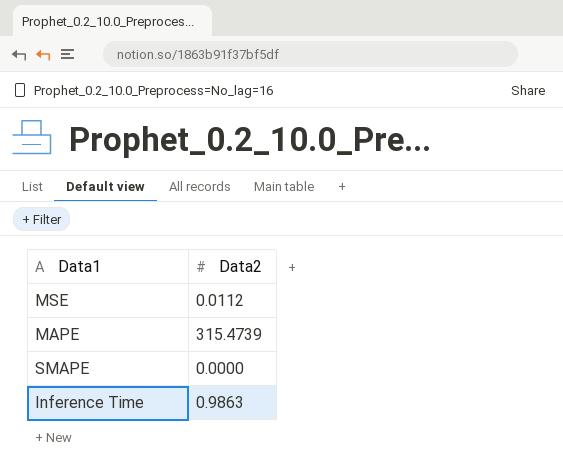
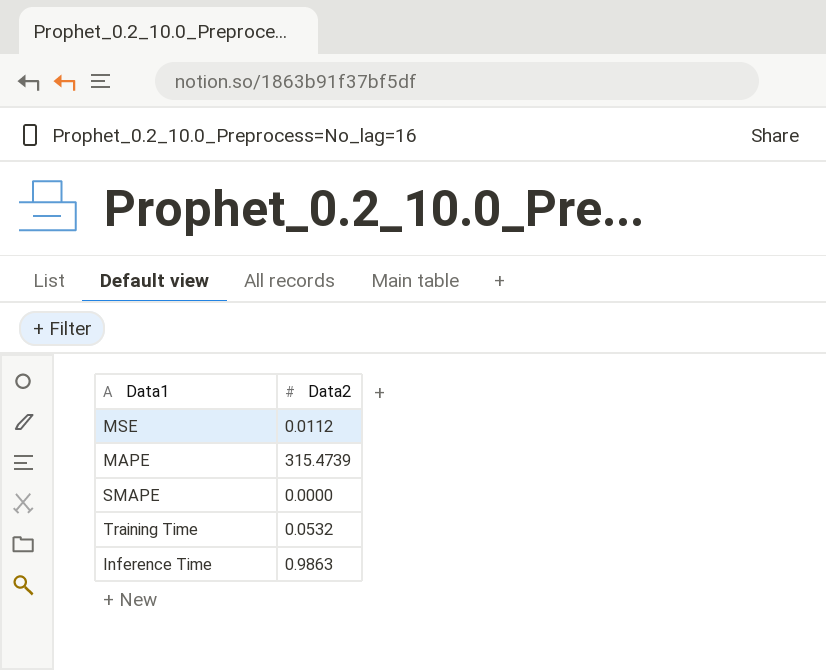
row Training Time: none -> 0.0532

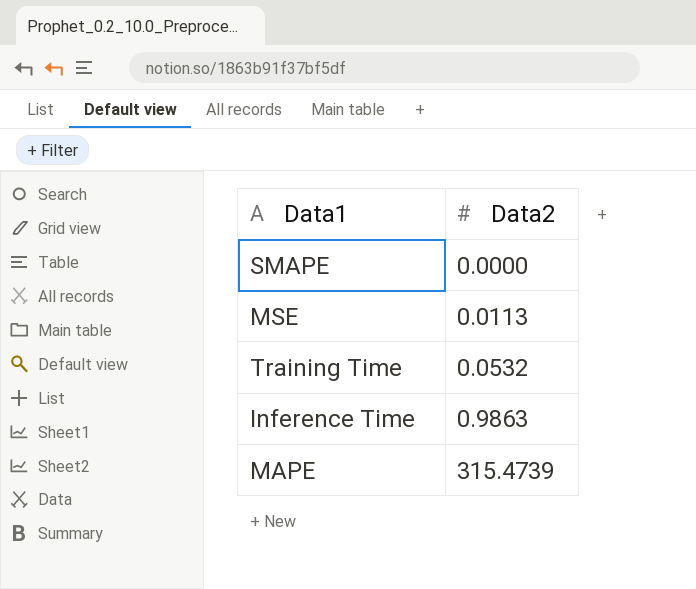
row order: none -> Data2 ascending
MSE | Data2: 0.0112 -> 0.0113

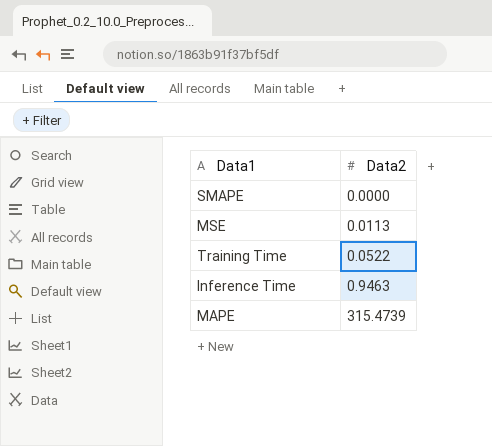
Training Time | Data2: 0.0532 -> 0.0522
Inference Time | Data2: 0.9863 -> 0.9463

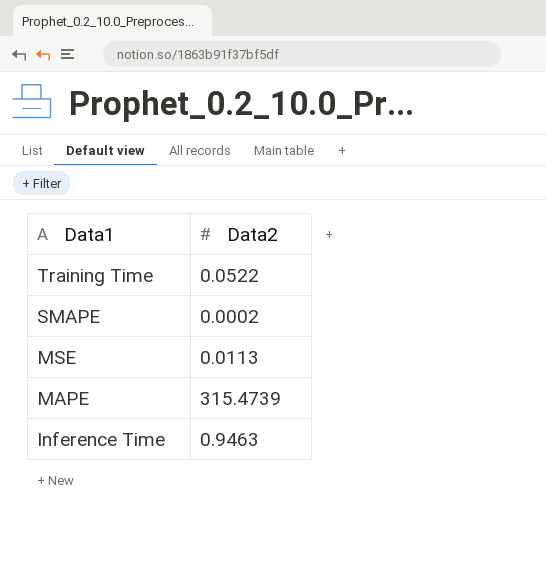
row order: Data2 ascending -> Data1 descending
SMAPE | Data2: 0.0000 -> 0.0002

